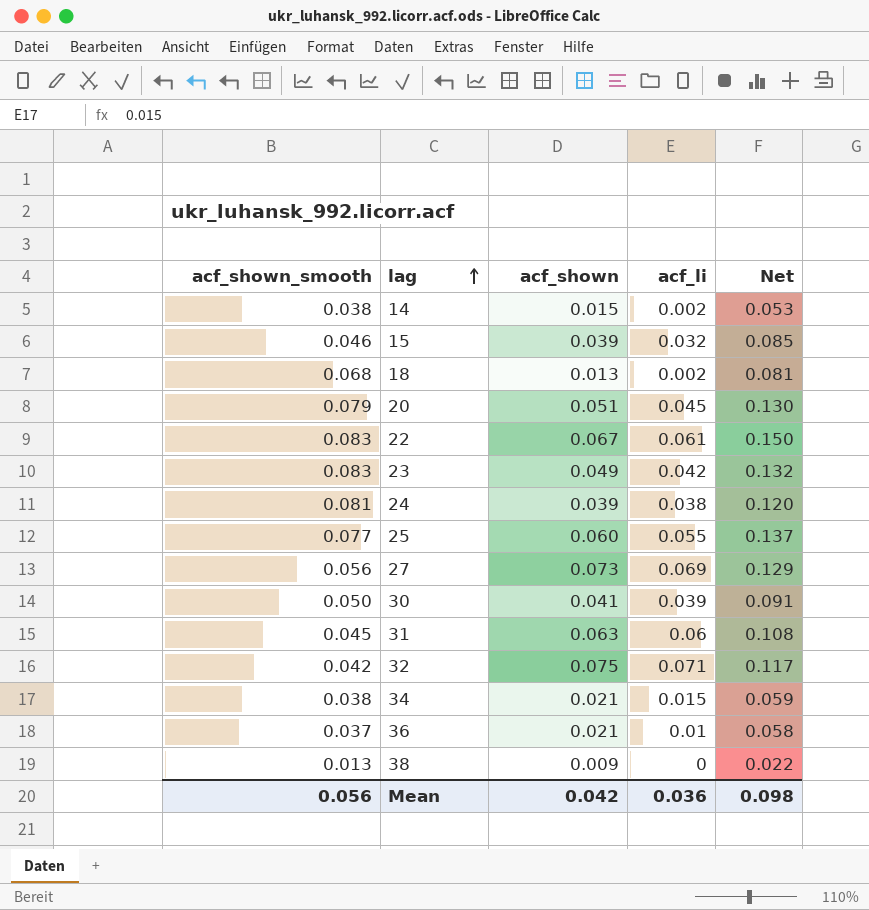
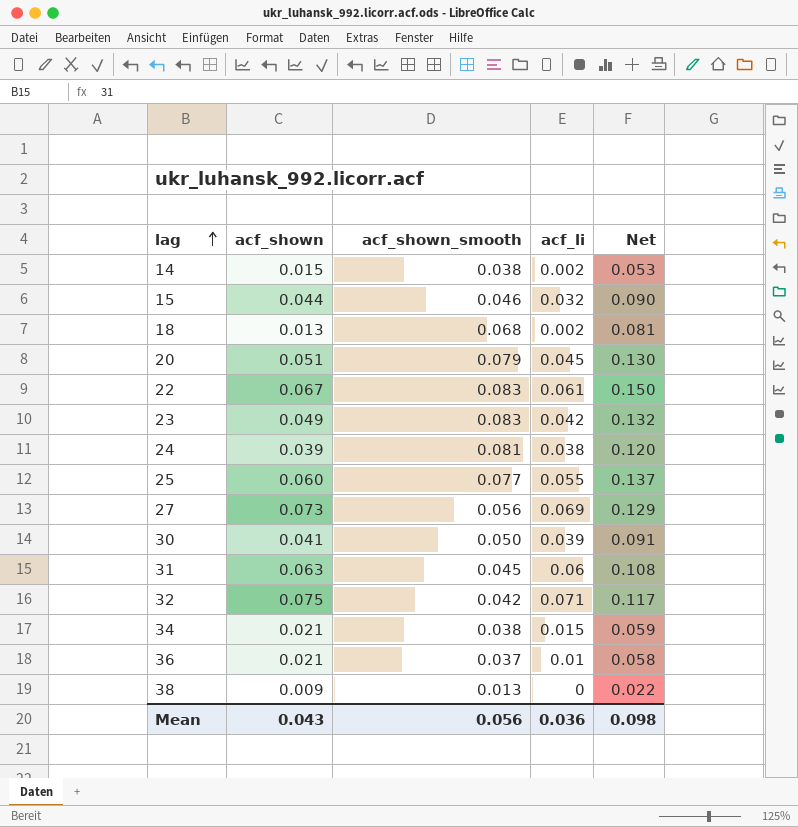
column acf_shown_smooth | position: 1 -> 3
15 | acf_shown: 0.039 -> 0.044
15 | Net: 0.085 -> 0.090
Mean | acf_shown: 0.042 -> 0.043

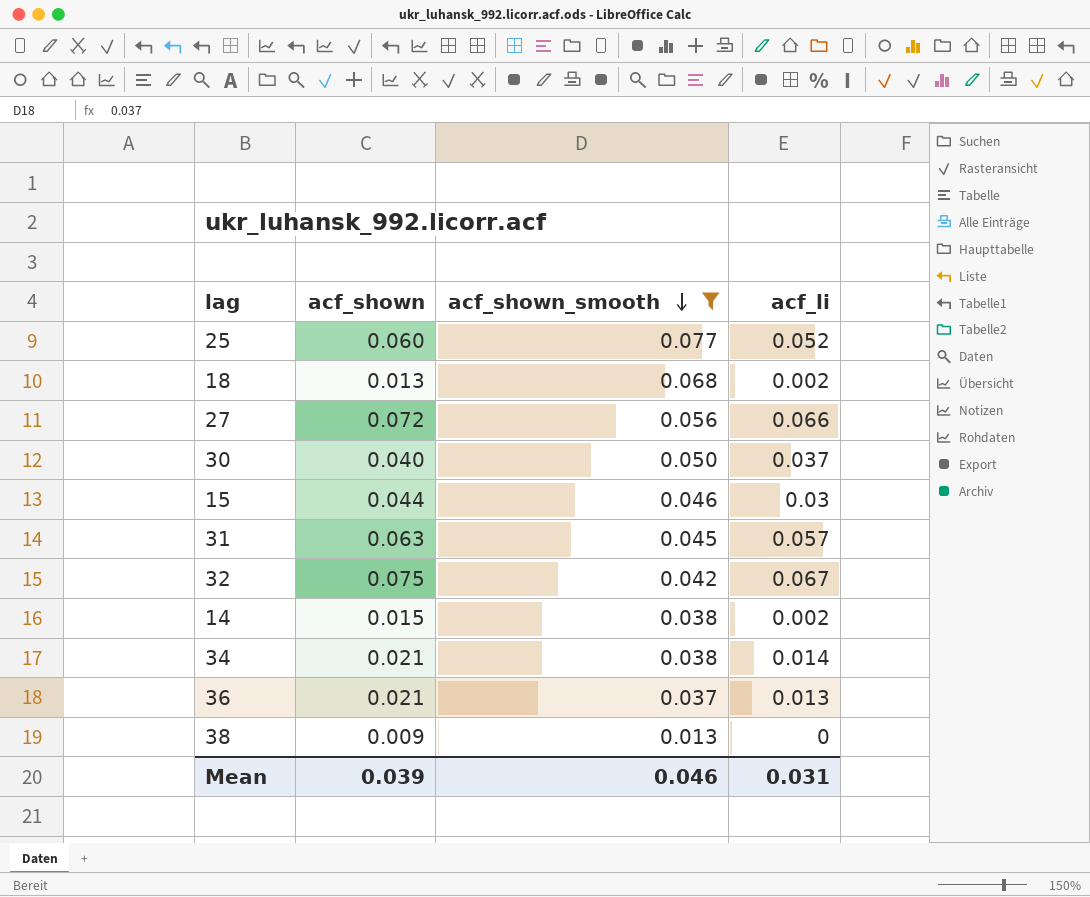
filter: none -> acf_shown_smooth <= 0.077
row order: lag ascending -> acf_shown_smooth descending
column Net | formula: [acf_shown] + [acf_shown_smooth] -> none
25 | acf_li: 0.055 -> 0.052
27 | acf_shown: 0.073 -> 0.072
27 | acf_li: 0.069 -> 0.066
30 | acf_shown: 0.041 -> 0.040
30 | acf_li: 0.039 -> 0.037
15 | acf_li: 0.032 -> 0.03
31 | acf_li: 0.06 -> 0.057
32 | acf_li: 0.071 -> 0.067
34 | acf_li: 0.015 -> 0.014
36 | acf_li: 0.01 -> 0.013
Mean | acf_shown: 0.043 -> 0.039
Mean | acf_shown_smooth: 0.056 -> 0.046
Mean | acf_li: 0.036 -> 0.031

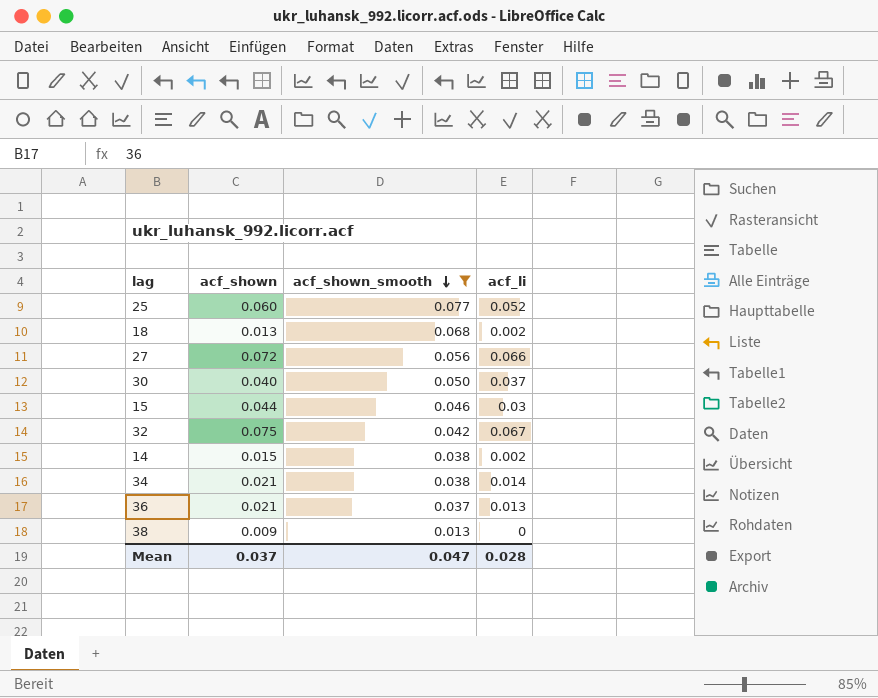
row 31: 0.063 | 0.045 | 0.057 -> none
Mean | acf_shown: 0.039 -> 0.037
Mean | acf_shown_smooth: 0.046 -> 0.047
Mean | acf_li: 0.031 -> 0.028

